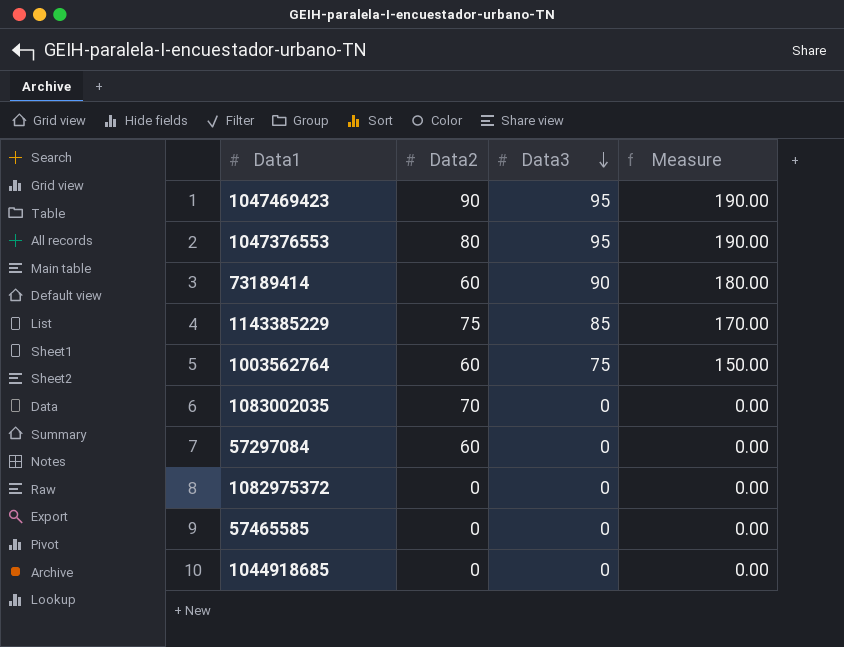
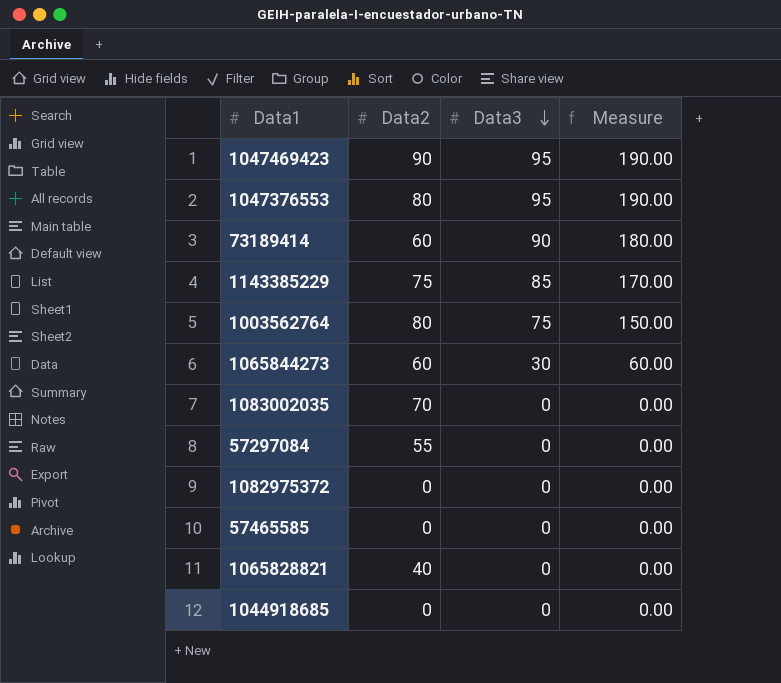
1003562764 | Data2: 60 -> 80
row 1065844273: none -> 60 | 30 | 60.00
57297084 | Data2: 60 -> 55
row 1065828821: none -> 40 | 0 | 0.00

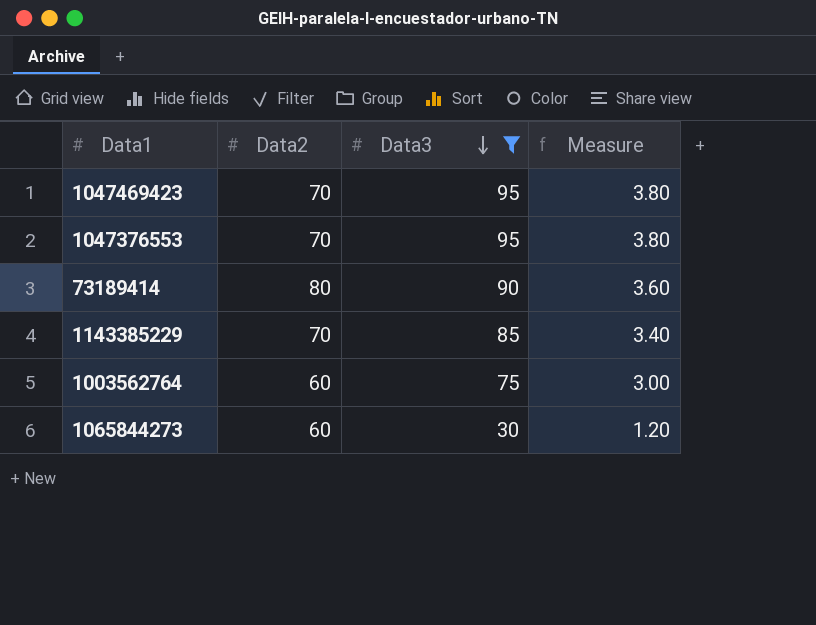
filter: none -> Data3 != 0
column Measure | formula: [Data3] * 2 -> [Data3] * 0.04
1047469423 | Data2: 90 -> 70
1047376553 | Data2: 80 -> 70
73189414 | Data2: 60 -> 80
1143385229 | Data2: 75 -> 70
1003562764 | Data2: 80 -> 60

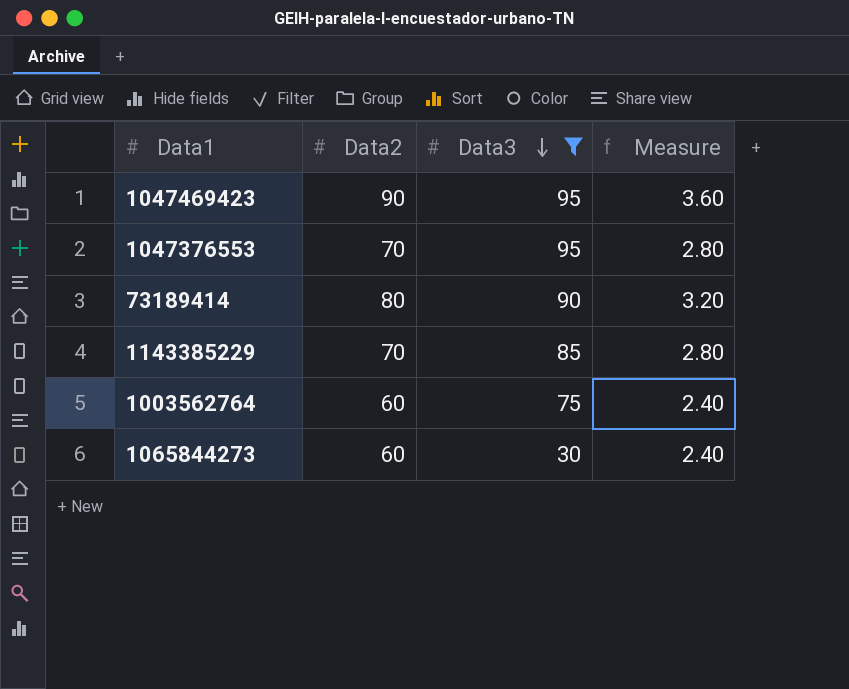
column Measure | formula: [Data3] * 0.04 -> [Data2] * 0.04
1047469423 | Data2: 70 -> 90

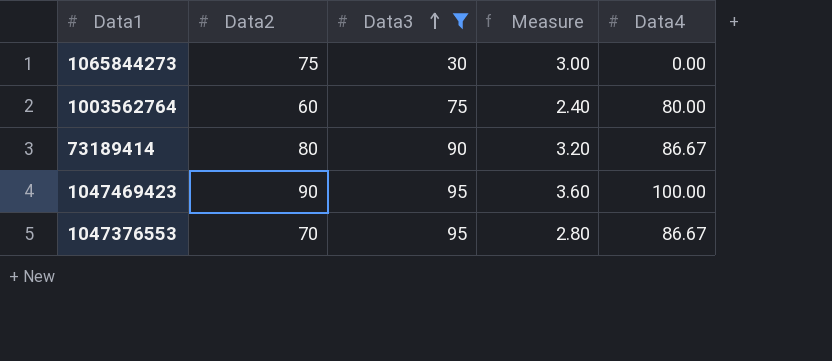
row order: Data3 descending -> Data3 ascending
column Data4 | position: none -> 5
row 1143385229: 70 | 85 | 2.80 -> none
1065844273 | Data2: 60 -> 75
1065844273 | Measure: 2.40 -> 3.00

